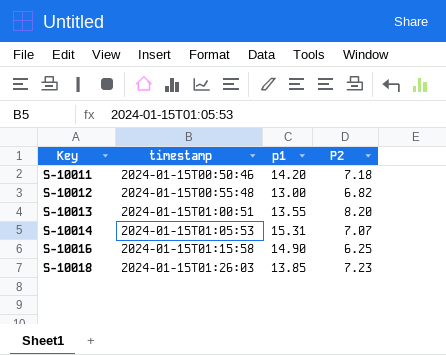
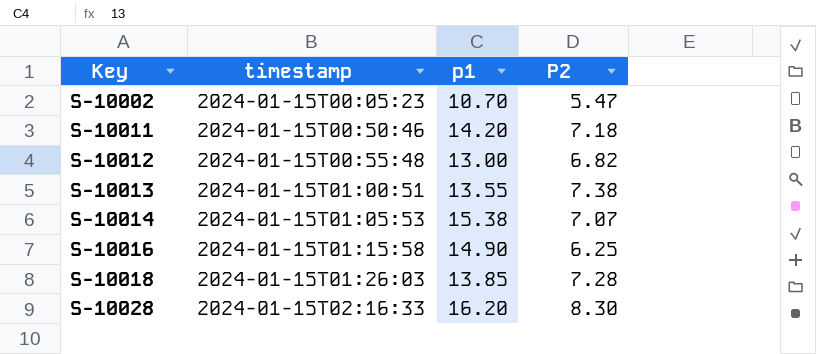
row S-10002: none -> 2024-01-15T00:05:23 | 10.70 | 5.47
S-10013 | P2: 8.20 -> 7.38
S-10014 | p1: 15.31 -> 15.38
S-10018 | P2: 7.23 -> 7.28
row S-10028: none -> 2024-01-15T02:16:33 | 16.20 | 8.30

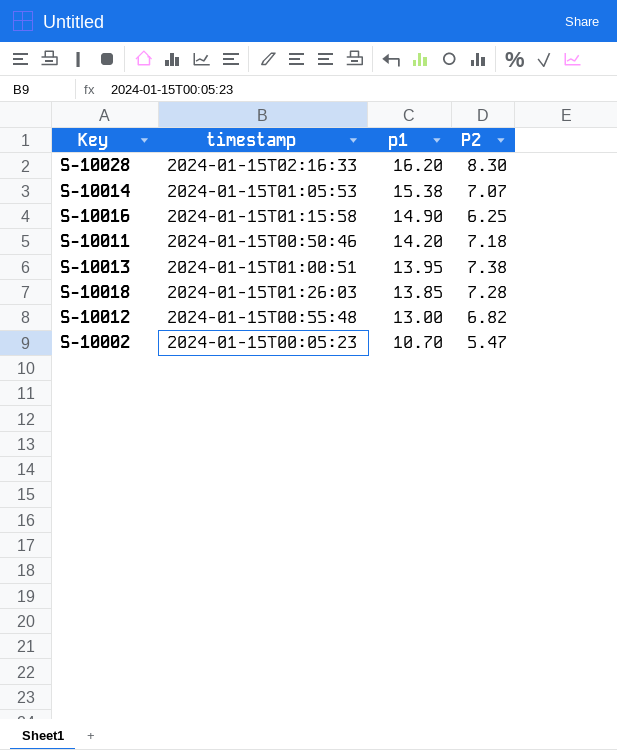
row order: Key ascending -> p1 descending
S-10013 | p1: 13.55 -> 13.95

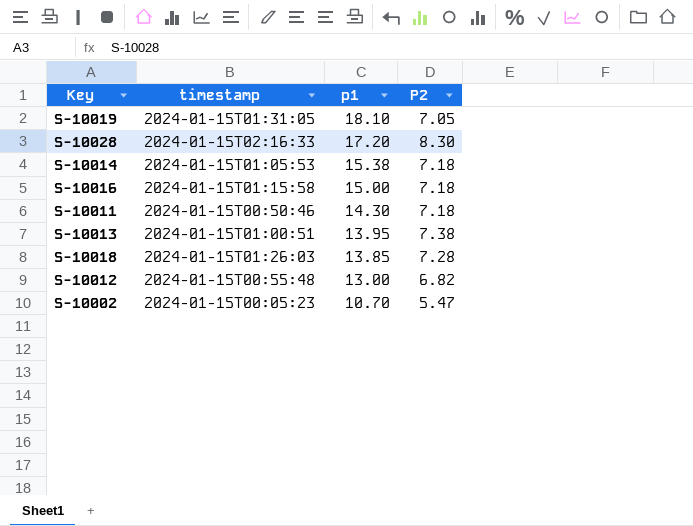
row S-10019: none -> 2024-01-15T01:31:05 | 18.10 | 7.05
S-10028 | p1: 16.20 -> 17.20
S-10014 | P2: 7.07 -> 7.18
S-10016 | p1: 14.90 -> 15.00
S-10016 | P2: 6.25 -> 7.18
S-10011 | p1: 14.20 -> 14.30

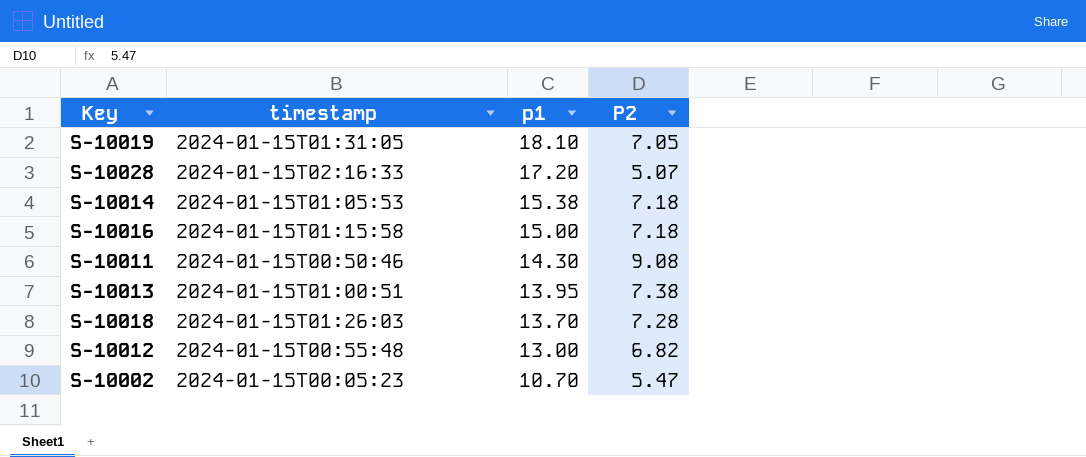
S-10028 | P2: 8.30 -> 5.07
S-10011 | P2: 7.18 -> 9.08
S-10018 | p1: 13.85 -> 13.70

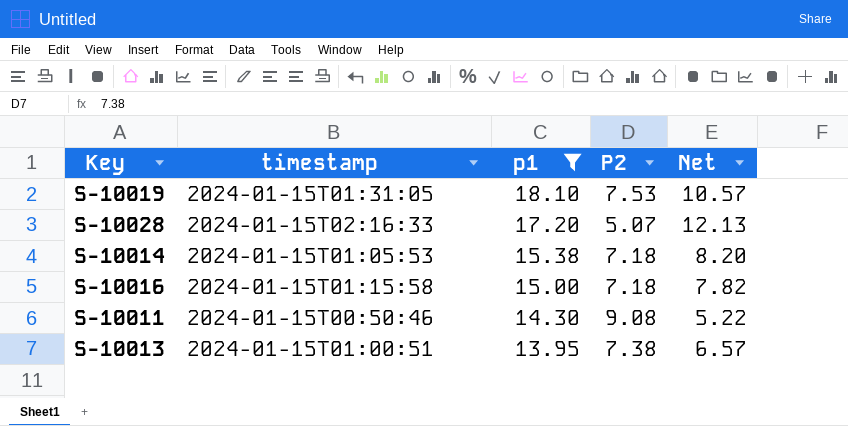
filter: none -> p1 >= 13.95
column Net | formula: none -> [p1] - [P2]
S-10019 | P2: 7.05 -> 7.53

